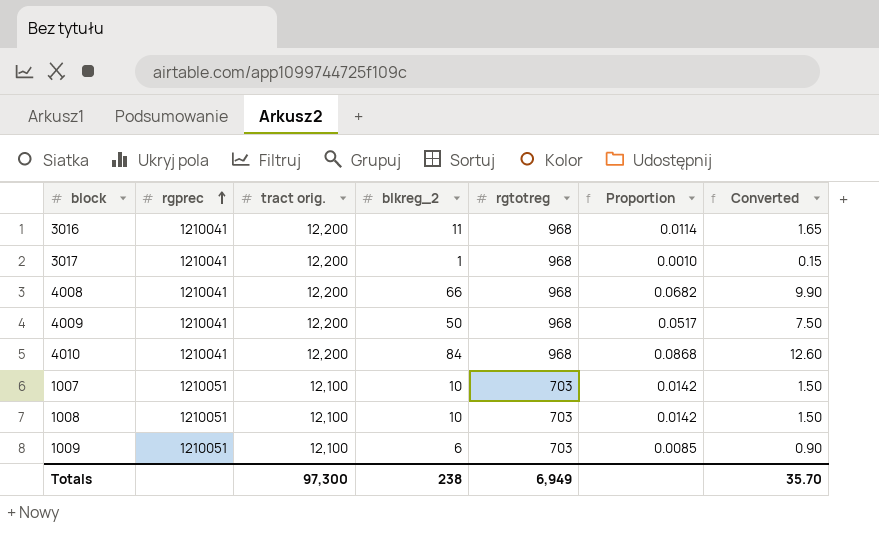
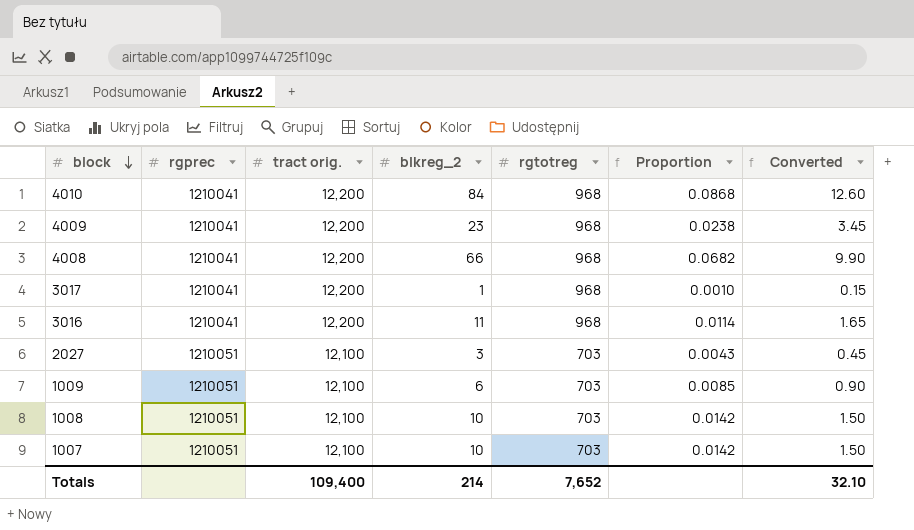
row order: rgprec ascending -> block descending
4009 | blkreg_2: 50 -> 23
4009 | Proportion: 0.0517 -> 0.0238
4009 | Converted: 7.50 -> 3.45
row 2027: none -> 1210051 | 12,100 | 3 | 703 | 0.0043 | 0.45
Totals | tract orig.: 97,300 -> 109,400
Totals | blkreg_2: 238 -> 214
Totals | rgtotreg: 6,949 -> 7,652
Totals | Converted: 35.70 -> 32.10

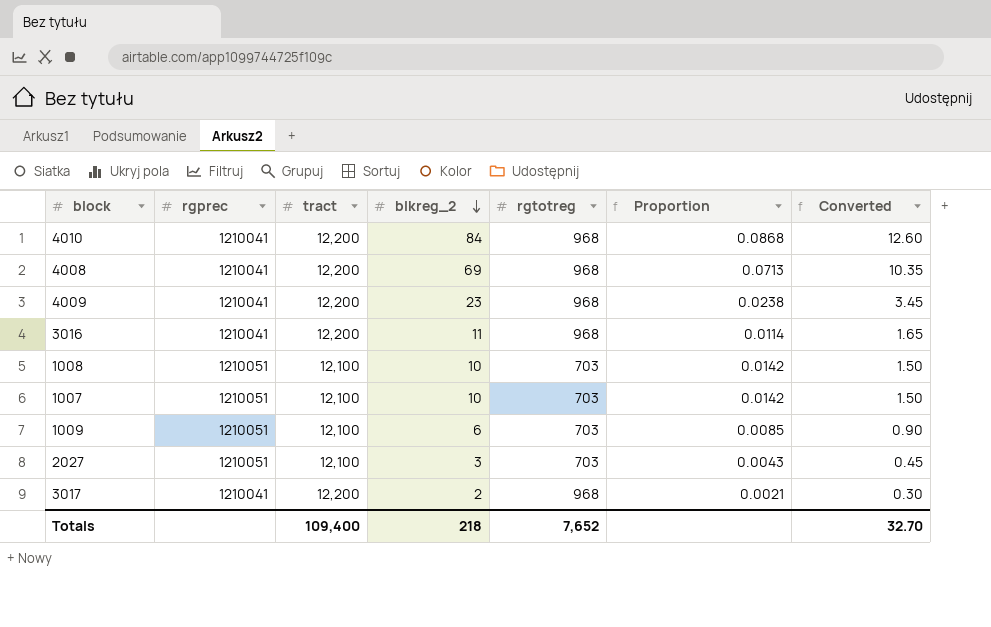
row order: block descending -> blkreg_2 descending
column name: tract orig. -> tract
4008 | blkreg_2: 66 -> 69
4008 | Proportion: 0.0682 -> 0.0713
4008 | Converted: 9.90 -> 10.35
3017 | blkreg_2: 1 -> 2
3017 | Proportion: 0.0010 -> 0.0021
3017 | Converted: 0.15 -> 0.30
Totals | blkreg_2: 214 -> 218
Totals | Converted: 32.10 -> 32.70

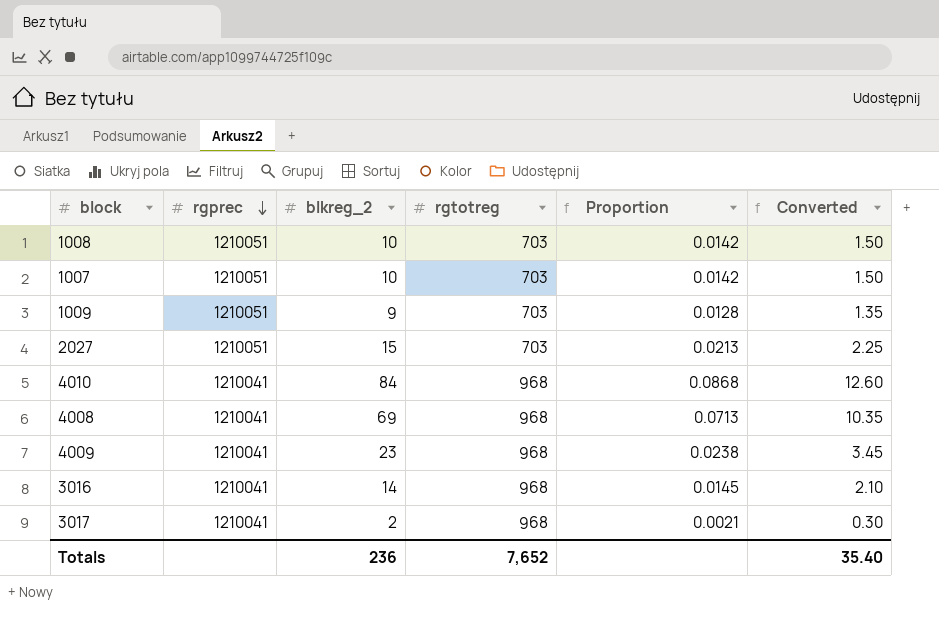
row order: blkreg_2 descending -> rgprec descending
column tract | position: 3 -> none
1009 | blkreg_2: 6 -> 9
1009 | Proportion: 0.0085 -> 0.0128
1009 | Converted: 0.90 -> 1.35
2027 | blkreg_2: 3 -> 15
2027 | Proportion: 0.0043 -> 0.0213
2027 | Converted: 0.45 -> 2.25
3016 | blkreg_2: 11 -> 14
3016 | Proportion: 0.0114 -> 0.0145
3016 | Converted: 1.65 -> 2.10
Totals | blkreg_2: 218 -> 236
Totals | Converted: 32.70 -> 35.40

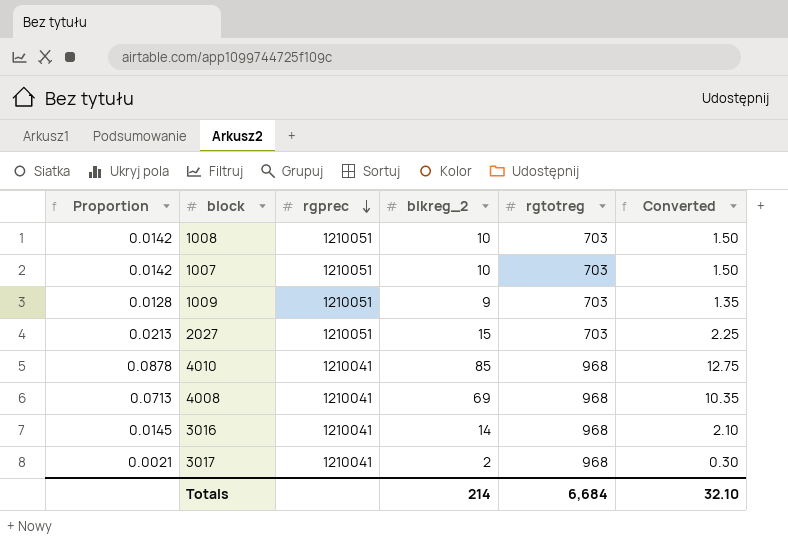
column Proportion | position: 5 -> 1
row 4009: 1210041 | 23 | 968 | 0.0238 | 3.45 -> none
4010 | Proportion: 0.0868 -> 0.0878
4010 | blkreg_2: 84 -> 85
4010 | Converted: 12.60 -> 12.75
Totals | blkreg_2: 236 -> 214
Totals | rgtotreg: 7,652 -> 6,684
Totals | Converted: 35.40 -> 32.10

